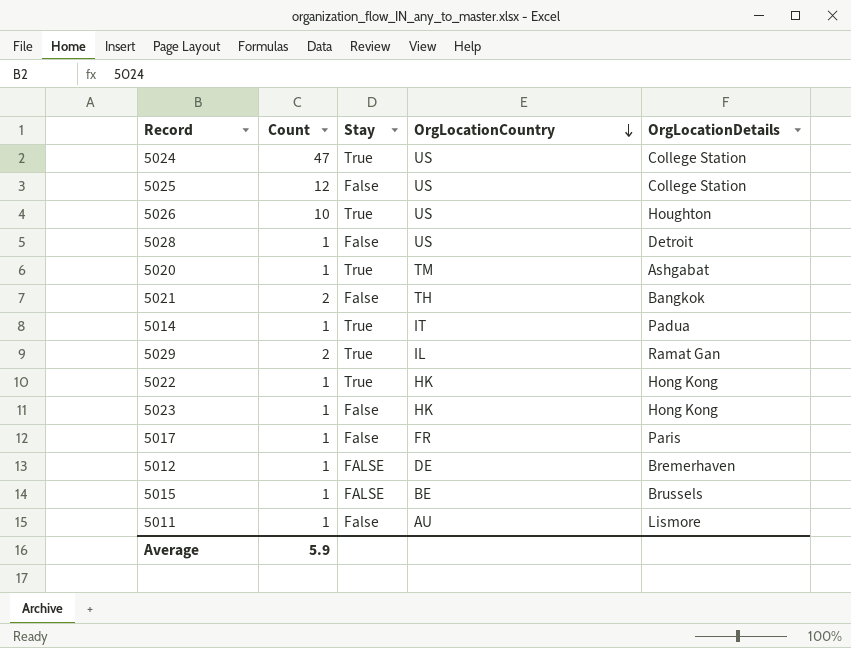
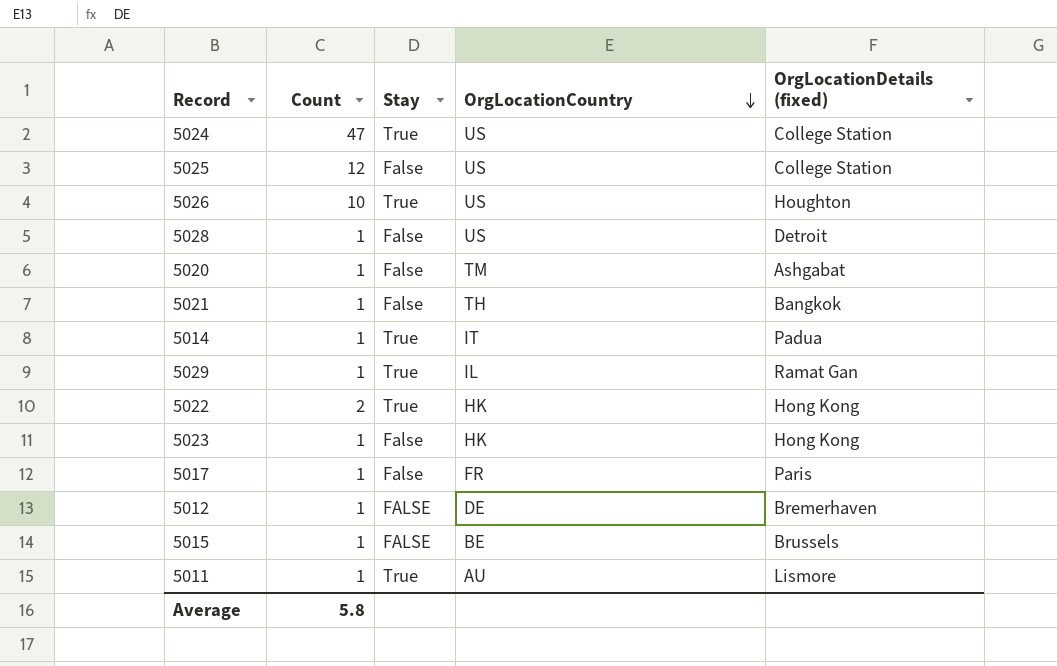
column name: OrgLocationDetails -> OrgLocationDetails (fixed)
5020 | Stay: True -> False
5021 | Count: 2 -> 1
5029 | Count: 2 -> 1
5022 | Count: 1 -> 2
5011 | Stay: False -> True
Average | Count: 5.9 -> 5.8

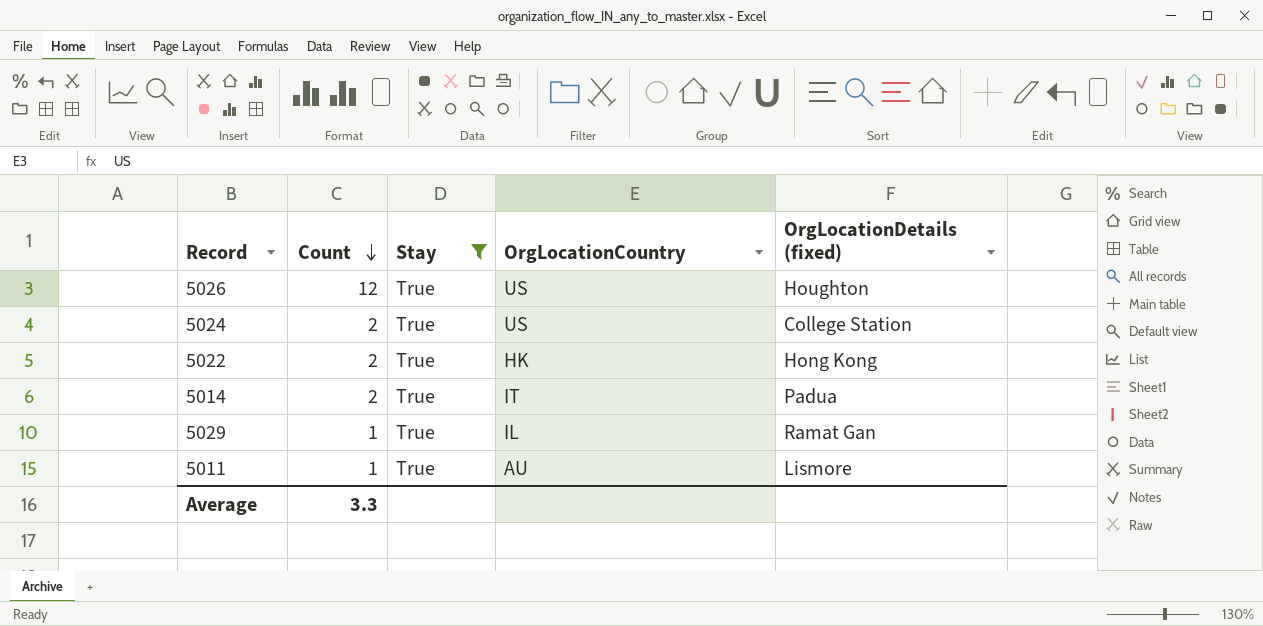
filter: none -> Stay = True
row order: OrgLocationCountry descending -> Count descending
5026 | Count: 10 -> 12
5024 | Count: 47 -> 2
5014 | Count: 1 -> 2
Average | Count: 5.8 -> 3.3

